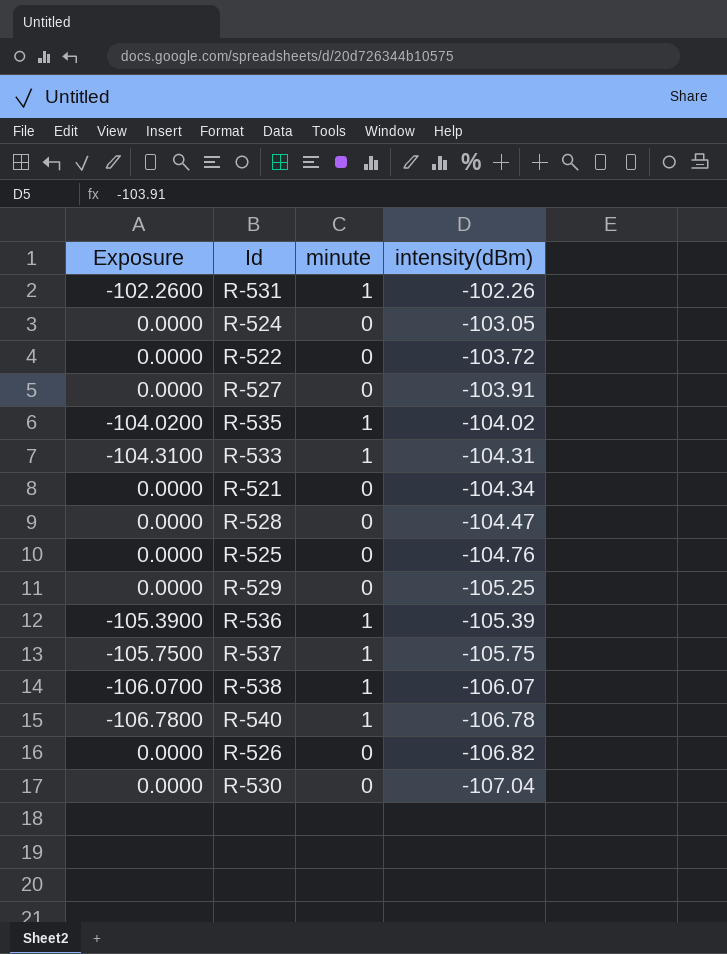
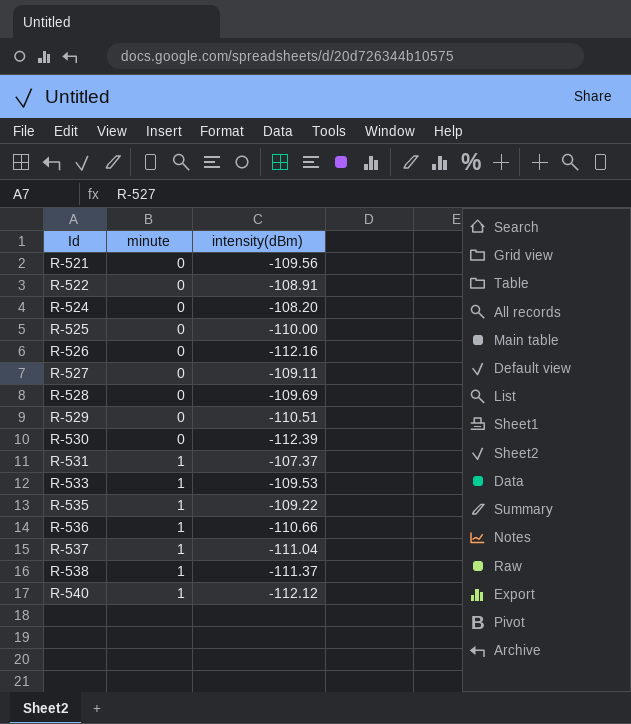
row order: intensity(dBm) descending -> Id ascending
column Exposure | formula: [minute] * [intensity(dBm)] -> none
R-521 | intensity(dBm): -104.34 -> -109.56
R-522 | intensity(dBm): -103.72 -> -108.91
R-524 | intensity(dBm): -103.05 -> -108.20
R-525 | intensity(dBm): -104.76 -> -110.00
R-526 | intensity(dBm): -106.82 -> -112.16
R-527 | intensity(dBm): -103.91 -> -109.11
R-528 | intensity(dBm): -104.47 -> -109.69
R-529 | intensity(dBm): -105.25 -> -110.51
R-530 | intensity(dBm): -107.04 -> -112.39
R-531 | intensity(dBm): -102.26 -> -107.37
R-533 | intensity(dBm): -104.31 -> -109.53
R-535 | intensity(dBm): -104.02 -> -109.22
R-536 | intensity(dBm): -105.39 -> -110.66
R-537 | intensity(dBm): -105.75 -> -111.04
R-538 | intensity(dBm): -106.07 -> -111.37
R-540 | intensity(dBm): -106.78 -> -112.12

